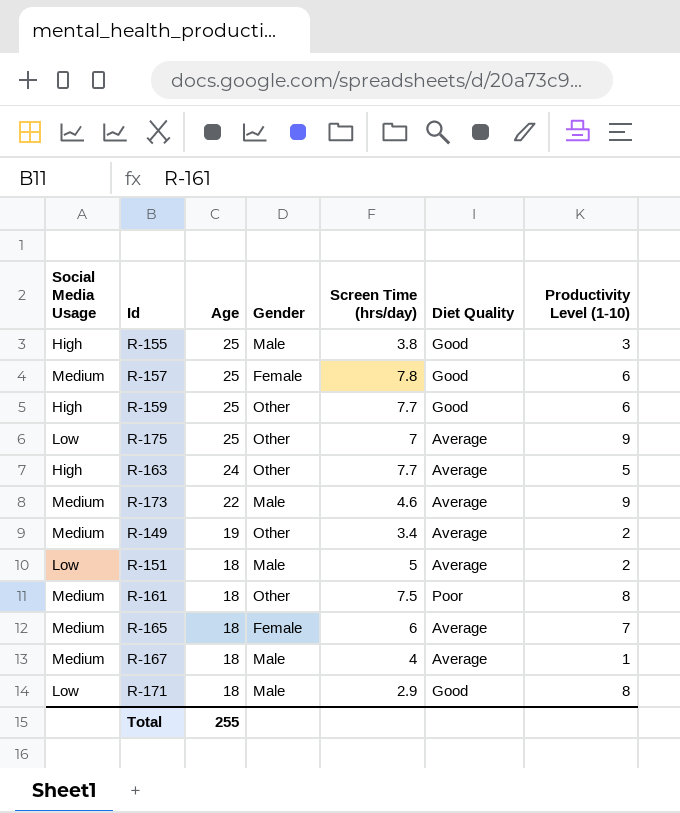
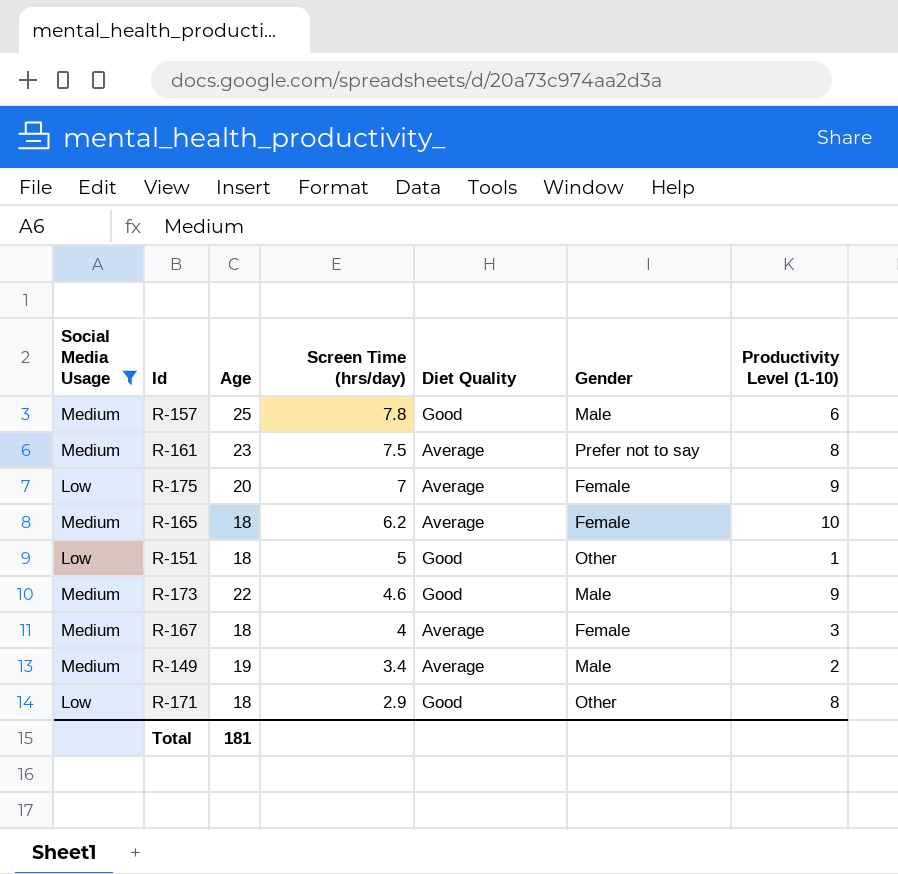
filter: none -> Social Media Usage != High
row order: Age descending -> Screen Time (hrs/day) descending
column Gender | position: 4 -> 6
R-157 | Gender: Female -> Male
R-161 | Age: 18 -> 23
R-161 | Diet Quality: Poor -> Average
R-161 | Gender: Other -> Prefer not to say
R-175 | Age: 25 -> 20
R-175 | Gender: Other -> Female
R-165 | Screen Time (hrs/day): 6 -> 6.2
R-165 | Productivity Level (1-10): 7 -> 10
R-151 | Diet Quality: Average -> Good
R-151 | Gender: Male -> Other
R-151 | Productivity Level (1-10): 2 -> 1
R-173 | Diet Quality: Average -> Good
R-167 | Gender: Male -> Female
R-167 | Productivity Level (1-10): 1 -> 3
R-149 | Gender: Other -> Male
R-171 | Gender: Male -> Other
Total | Age: 255 -> 181

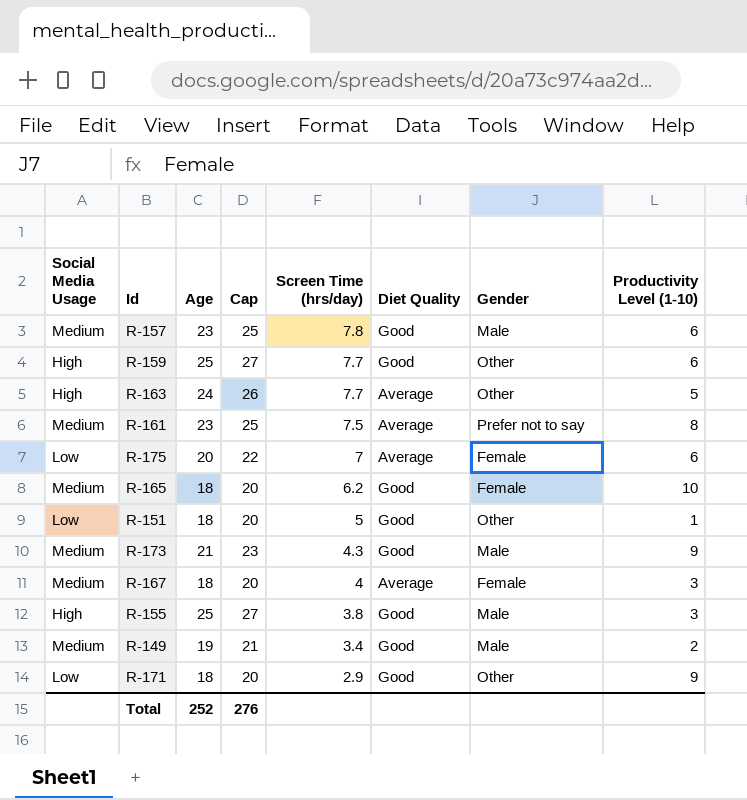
filter: Social Media Usage != High -> none
column Cap | formula: none -> [Age] + 2
R-157 | Age: 25 -> 23
R-175 | Productivity Level (1-10): 9 -> 6
R-165 | Diet Quality: Average -> Good
R-173 | Age: 22 -> 21
R-173 | Screen Time (hrs/day): 4.6 -> 4.3
R-149 | Diet Quality: Average -> Good
R-171 | Productivity Level (1-10): 8 -> 9
Total | Age: 181 -> 252

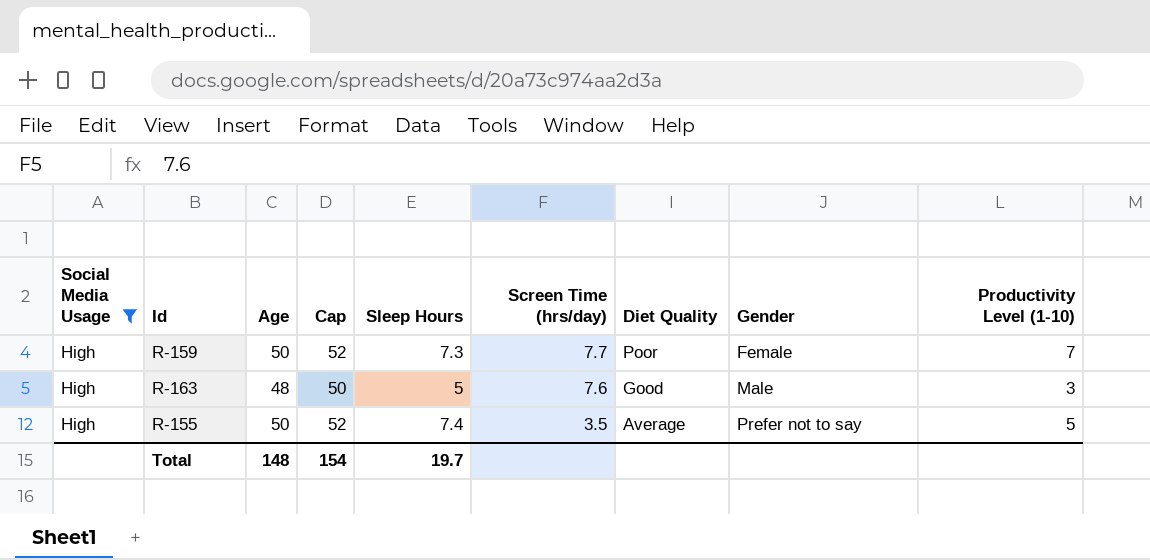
filter: none -> Social Media Usage = High
column Sleep Hours | position: none -> 5
R-159 | Age: 25 -> 50
R-159 | Cap: 27 -> 52
R-159 | Diet Quality: Good -> Poor
R-159 | Gender: Other -> Female
R-159 | Productivity Level (1-10): 6 -> 7
R-163 | Age: 24 -> 48
R-163 | Cap: 26 -> 50
R-163 | Screen Time (hrs/day): 7.7 -> 7.6
R-163 | Diet Quality: Average -> Good
R-163 | Gender: Other -> Male
R-163 | Productivity Level (1-10): 5 -> 3
R-155 | Age: 25 -> 50
R-155 | Cap: 27 -> 52
R-155 | Screen Time (hrs/day): 3.8 -> 3.5
R-155 | Diet Quality: Good -> Average
R-155 | Gender: Male -> Prefer not to say
R-155 | Productivity Level (1-10): 3 -> 5
Total | Age: 252 -> 148
Total | Cap: 276 -> 154

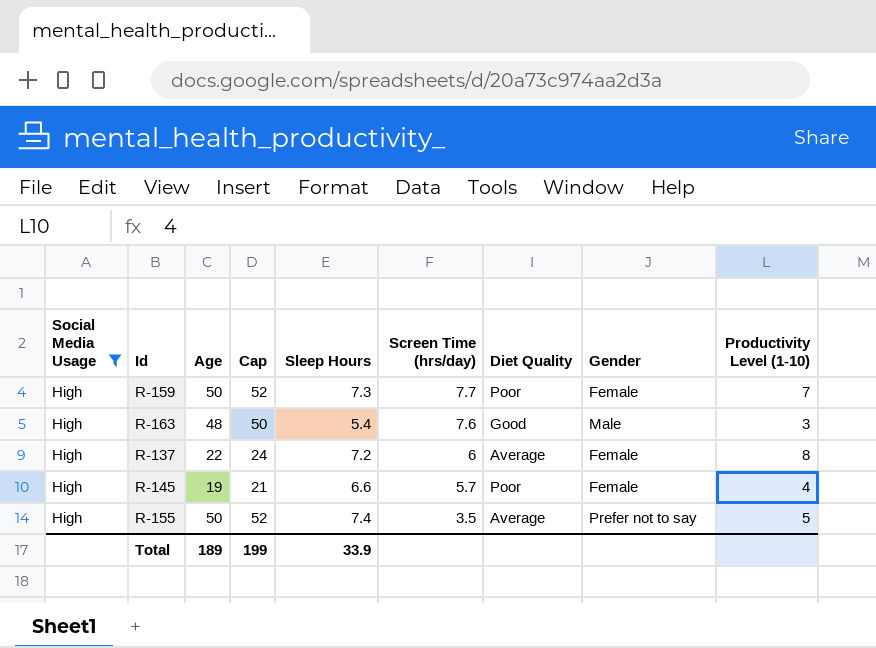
R-163 | Sleep Hours: 5 -> 5.4
row R-137: none -> High | 22 | 24 | 7.2 | 6 | Average | Female | 8
row R-145: none -> High | 19 | 21 | 6.6 | 5.7 | Poor | Female | 4
Total | Age: 148 -> 189
Total | Cap: 154 -> 199
Total | Sleep Hours: 19.7 -> 33.9

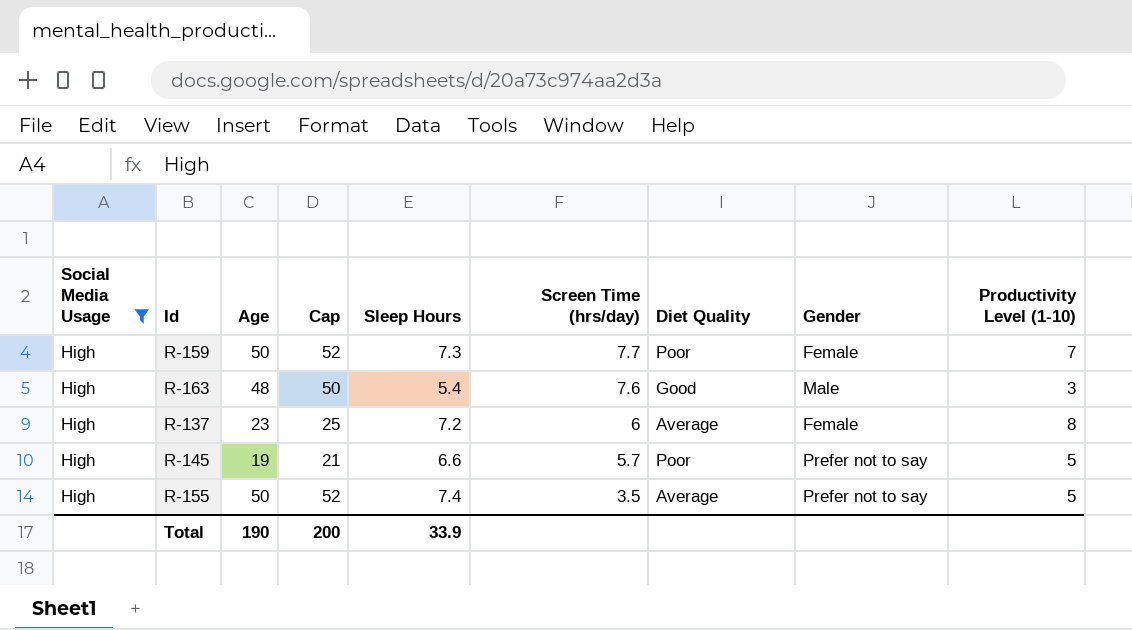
R-137 | Age: 22 -> 23
R-137 | Cap: 24 -> 25
R-145 | Gender: Female -> Prefer not to say
R-145 | Productivity Level (1-10): 4 -> 5
Total | Age: 189 -> 190
Total | Cap: 199 -> 200

